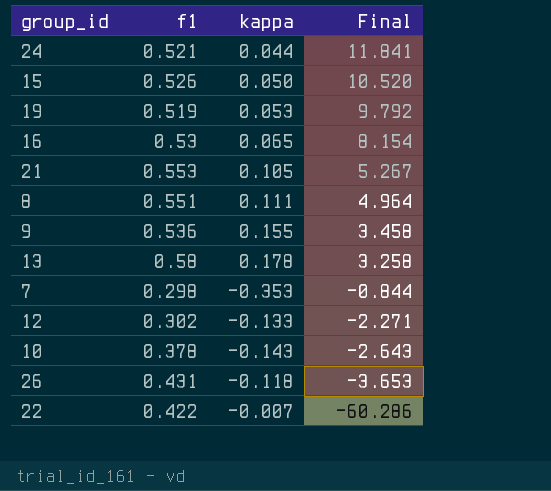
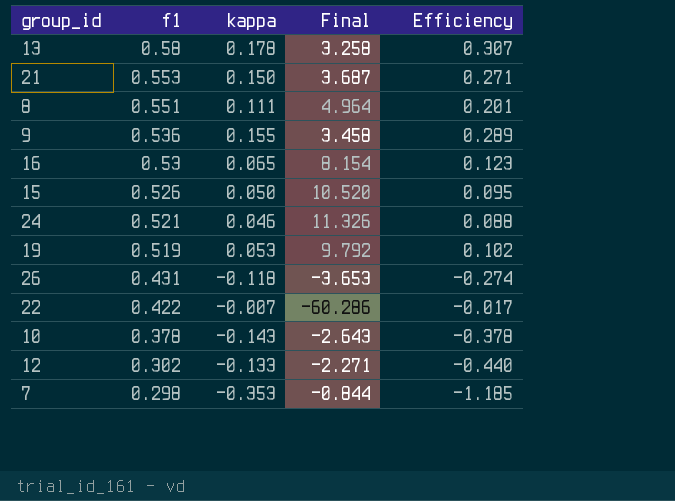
row order: Final descending -> f1 descending
column Efficiency | formula: none -> [kappa] / [f1]
21 | kappa: 0.105 -> 0.150
21 | Final: 5.267 -> 3.687
24 | kappa: 0.044 -> 0.046
24 | Final: 11.841 -> 11.326

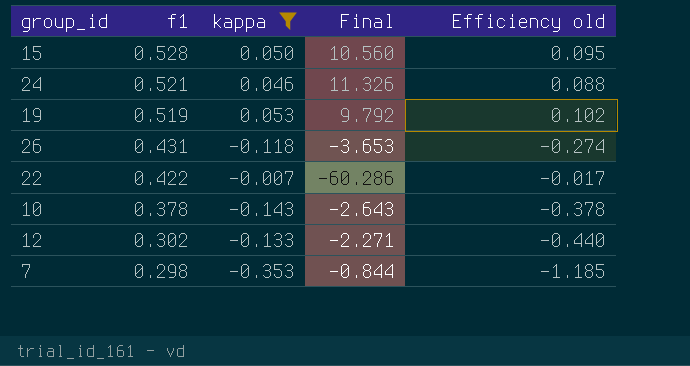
filter: none -> kappa <= 0.053
column name: Efficiency -> Efficiency old
15 | f1: 0.526 -> 0.528
15 | Final: 10.520 -> 10.560

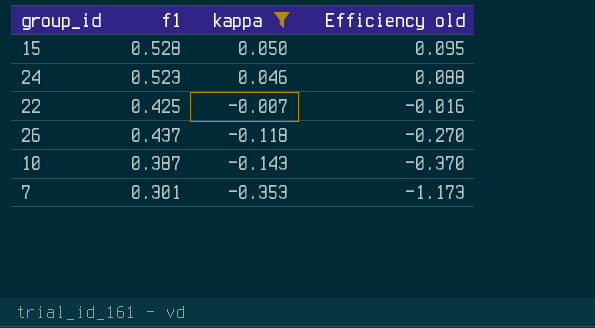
row order: f1 descending -> kappa descending
column Final | formula: [f1] / [kappa] -> none
row 19: 0.519 | 0.053 | 9.792 | 0.102 -> none
row 12: 0.302 | -0.133 | -2.271 | -0.440 -> none
24 | f1: 0.521 -> 0.523
22 | f1: 0.422 -> 0.425
22 | Efficiency old: -0.017 -> -0.016
26 | f1: 0.431 -> 0.437
26 | Efficiency old: -0.274 -> -0.270
10 | f1: 0.378 -> 0.387
10 | Efficiency old: -0.378 -> -0.370
7 | f1: 0.298 -> 0.301
7 | Efficiency old: -1.185 -> -1.173

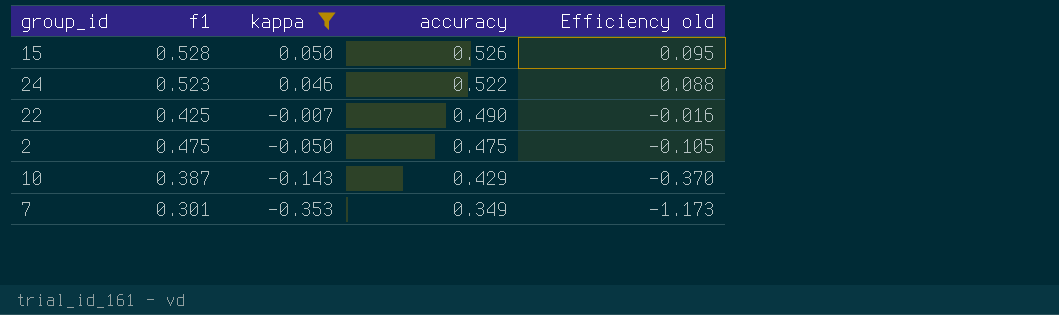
column accuracy | position: none -> 4
row 26: 0.437 | -0.118 | -0.270 -> none
row 2: none -> 0.475 | -0.050 | 0.475 | -0.105

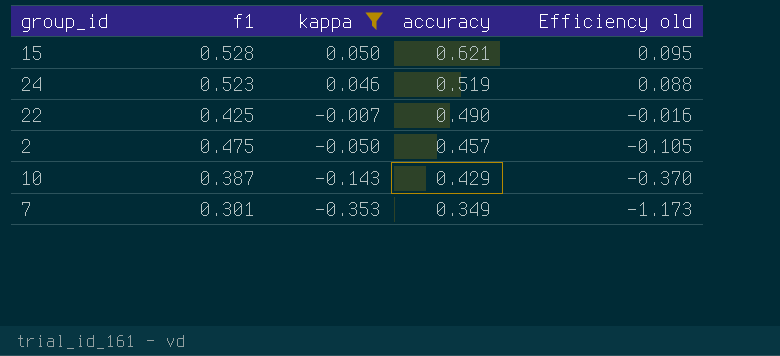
15 | accuracy: 0.526 -> 0.621
24 | accuracy: 0.522 -> 0.519
2 | accuracy: 0.475 -> 0.457

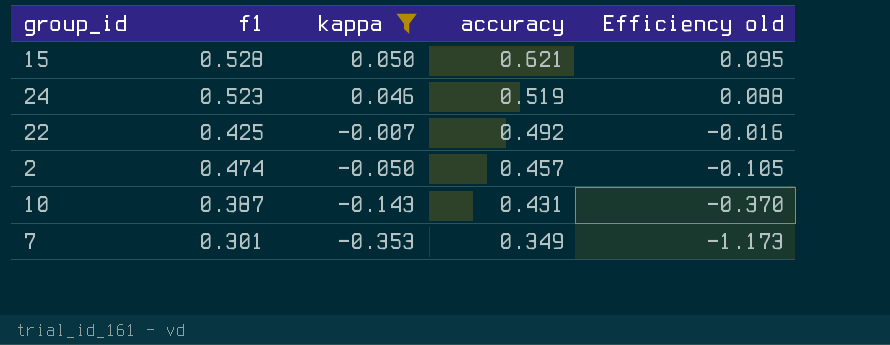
22 | accuracy: 0.490 -> 0.492
2 | f1: 0.475 -> 0.474
10 | accuracy: 0.429 -> 0.431

